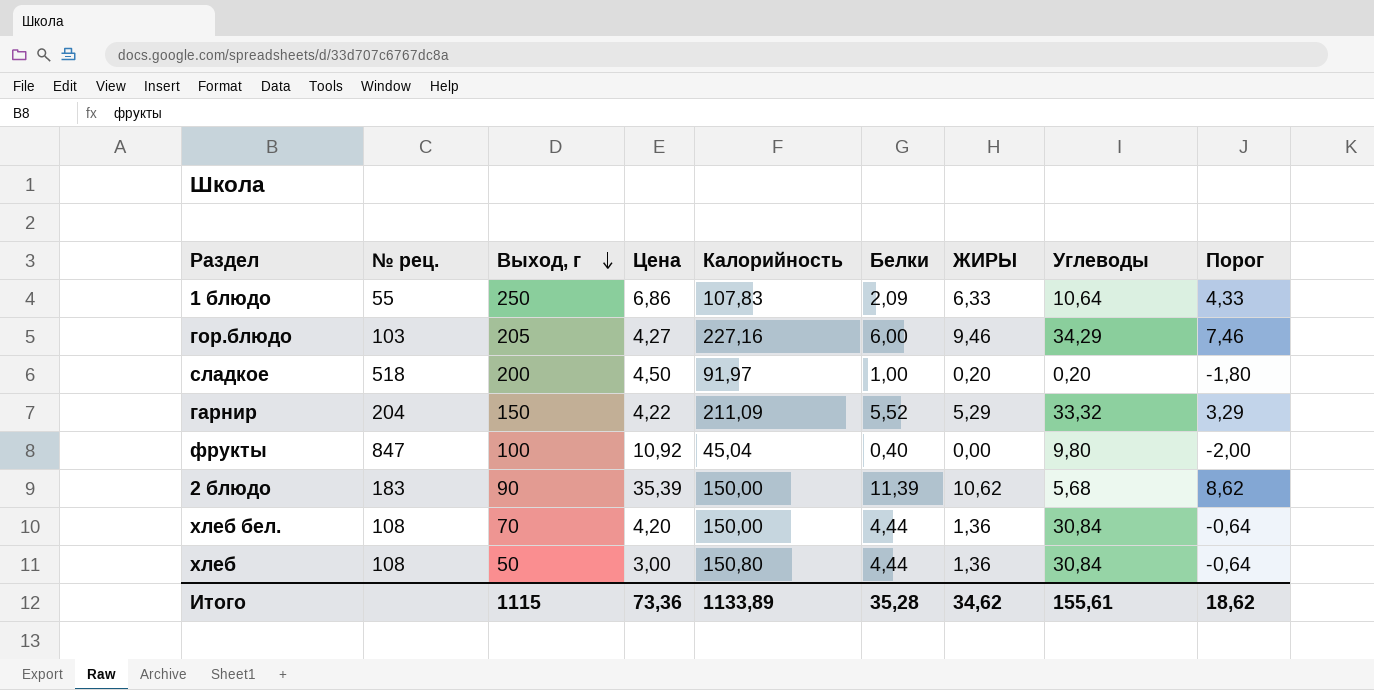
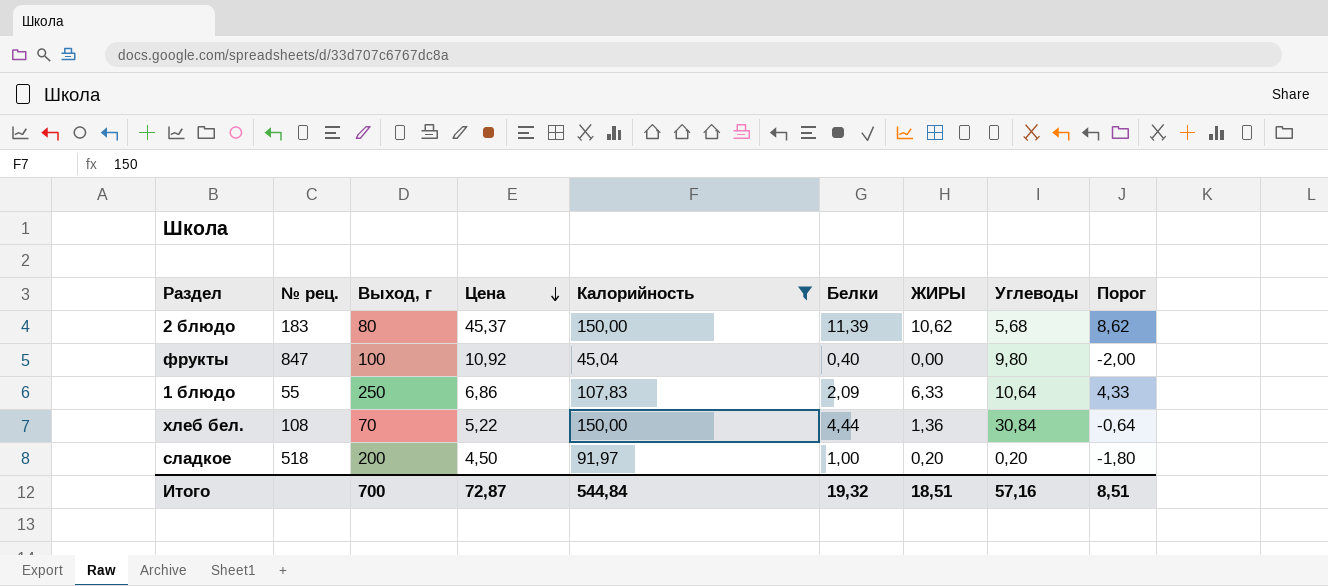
filter: none -> Калорийность <= 150,00
row order: Выход, г descending -> Цена descending
2 блюдо | Выход, г: 90 -> 80
2 блюдо | Цена: 35,39 -> 45,37
хлеб бел. | Цена: 4,20 -> 5,22
Итого | Выход, г: 1115 -> 700
Итого | Цена: 73,36 -> 72,87
Итого | Калорийность: 1133,89 -> 544,84
Итого | Белки: 35,28 -> 19,32
Итого | ЖИРЫ: 34,62 -> 18,51
Итого | Углеводы: 155,61 -> 57,16
Итого | Порог: 18,62 -> 8,51

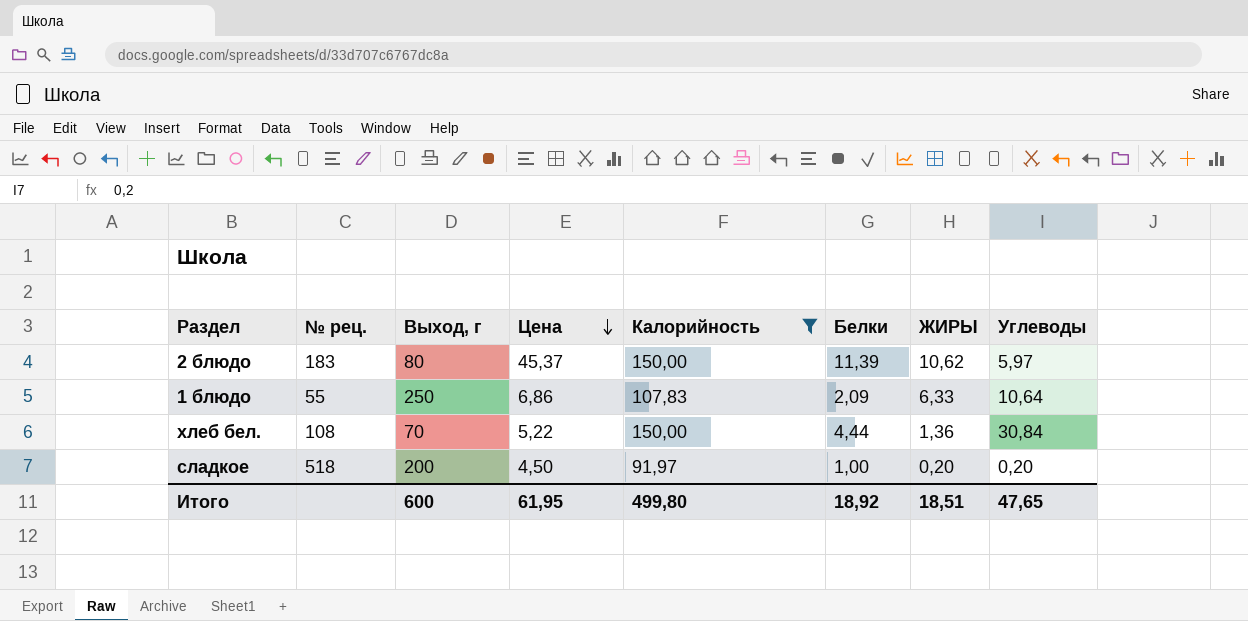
column Порог | formula: [ЖИРЫ] - 2 -> none
row фрукты: 847 | 100 | 10,92 | 45,04 | 0,40 | 0,00 | 9,80 | -2,00 -> none
2 блюдо | Углеводы: 5,68 -> 5,97
Итого | Выход, г: 700 -> 600
Итого | Цена: 72,87 -> 61,95
Итого | Калорийность: 544,84 -> 499,80
Итого | Белки: 19,32 -> 18,92
Итого | Углеводы: 57,16 -> 47,65

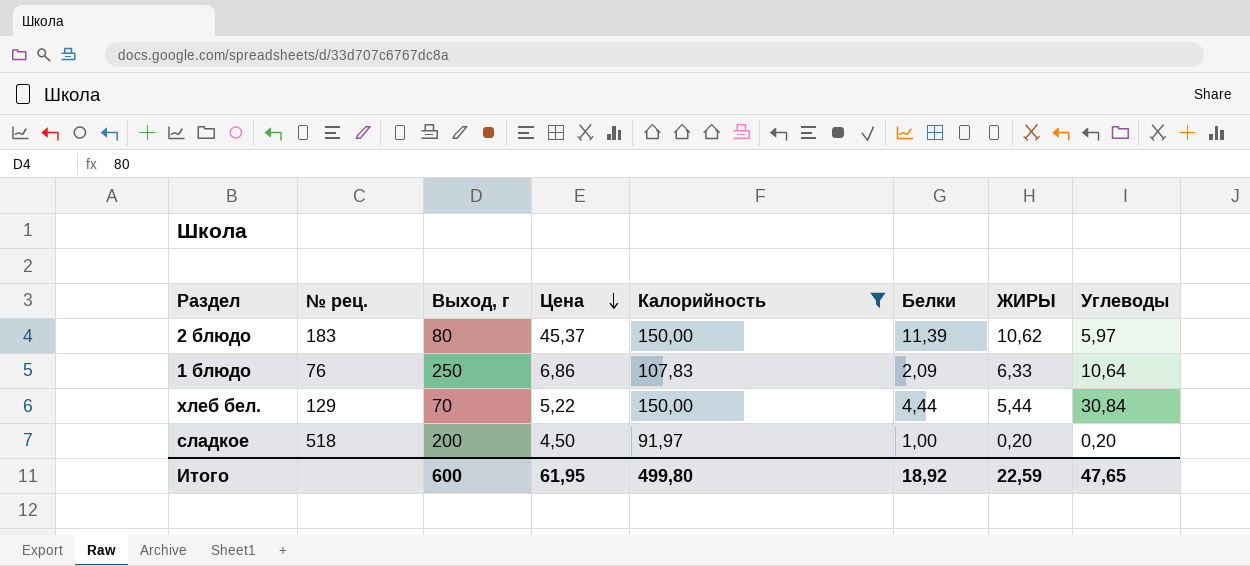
1 блюдо | № рец.: 55 -> 76
хлеб бел. | № рец.: 108 -> 129
хлеб бел. | ЖИРЫ: 1,36 -> 5,44
Итого | ЖИРЫ: 18,51 -> 22,59

